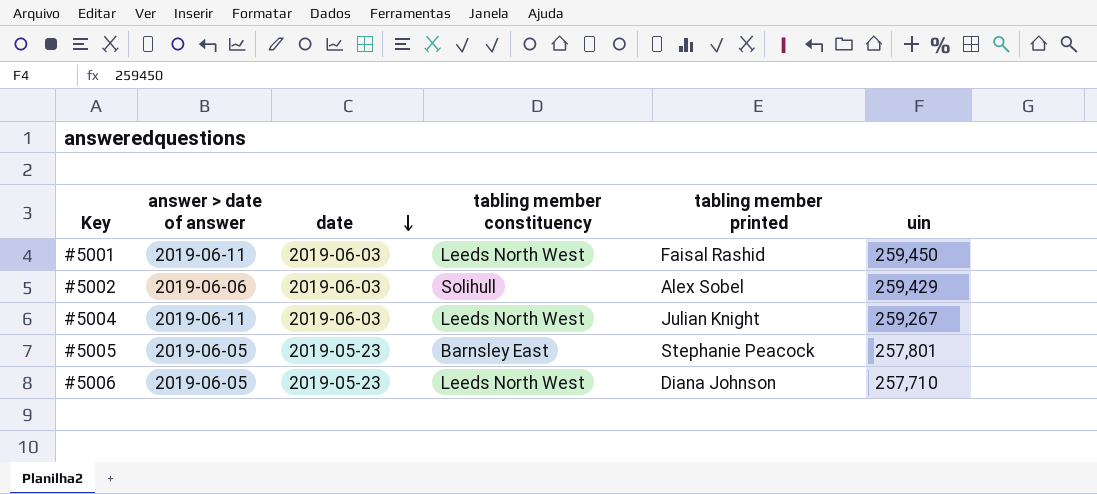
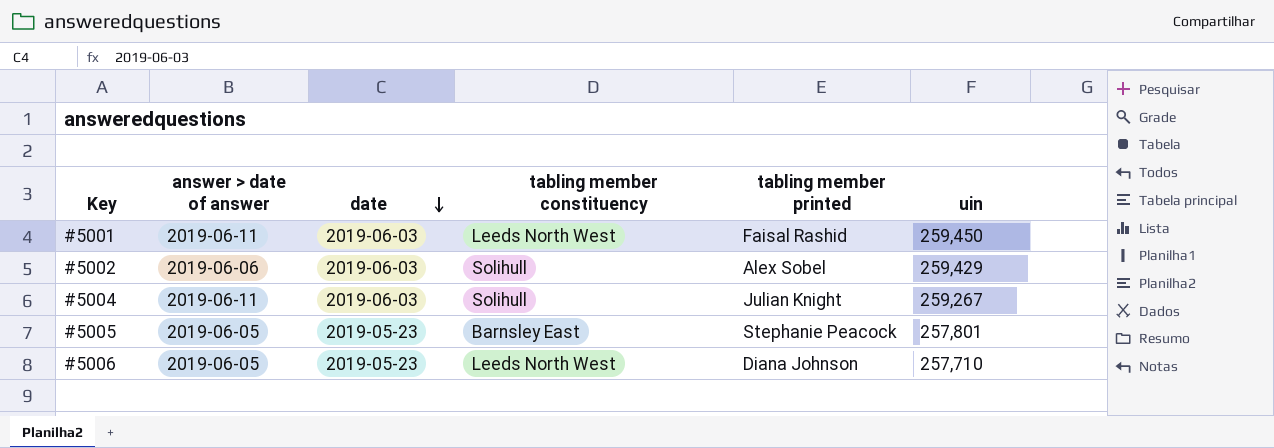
#5004 | tabling member constituency: Leeds North West -> Solihull

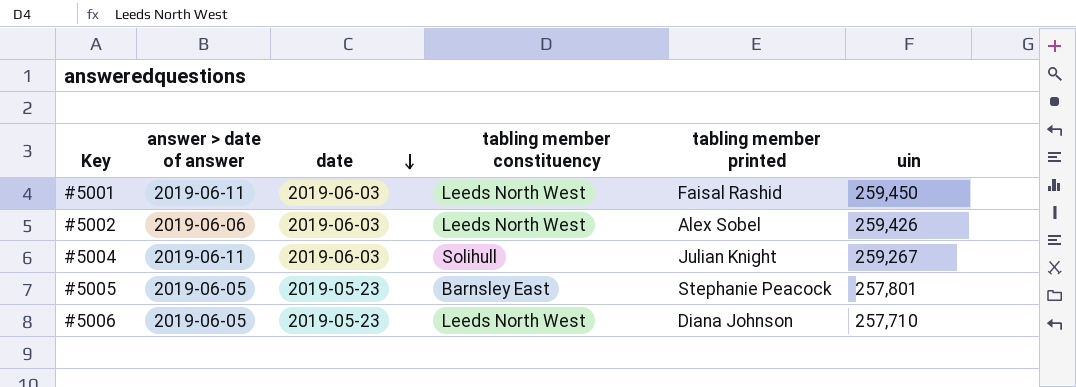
#5002 | tabling member constituency: Solihull -> Leeds North West
#5002 | uin: 259,429 -> 259,426

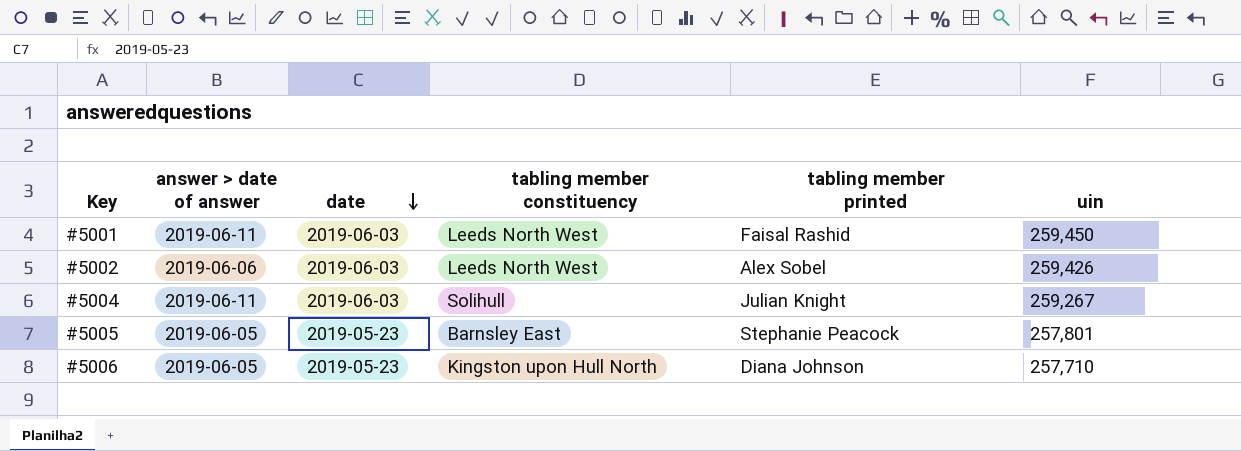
#5006 | tabling member constituency: Leeds North West -> Kingston upon Hull North

